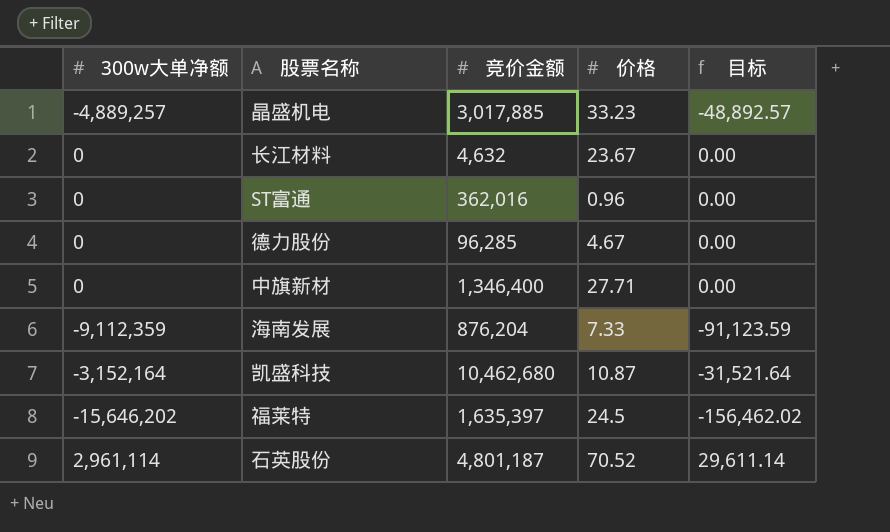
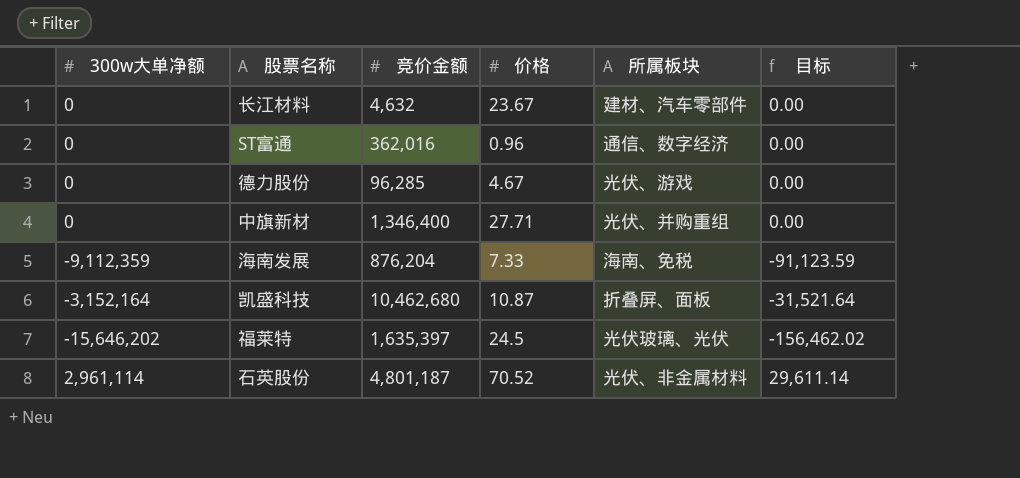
column 所属板块 | position: none -> 5
row 晶盛机电: -4,889,257 | 3,017,885 | 33.23 | -48,892.57 -> none

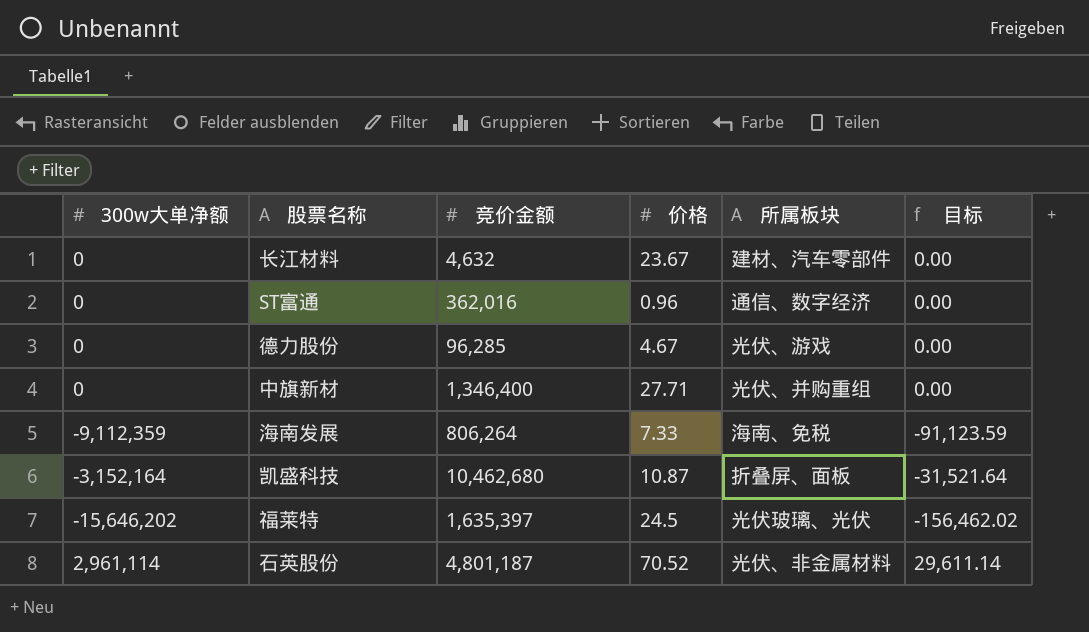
海南发展 | 竞价金额: 876,204 -> 806,264

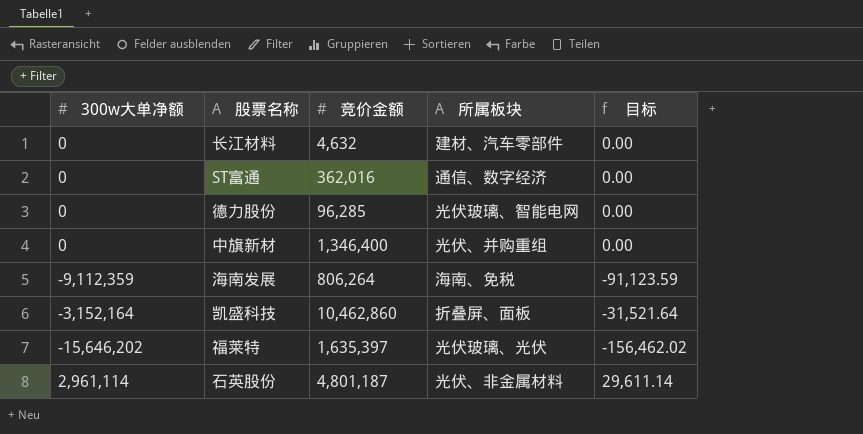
column 价格 | position: 4 -> none
德力股份 | 所属板块: 光伏、游戏 -> 光伏玻璃、智能电网
凯盛科技 | 竞价金额: 10,462,680 -> 10,462,860

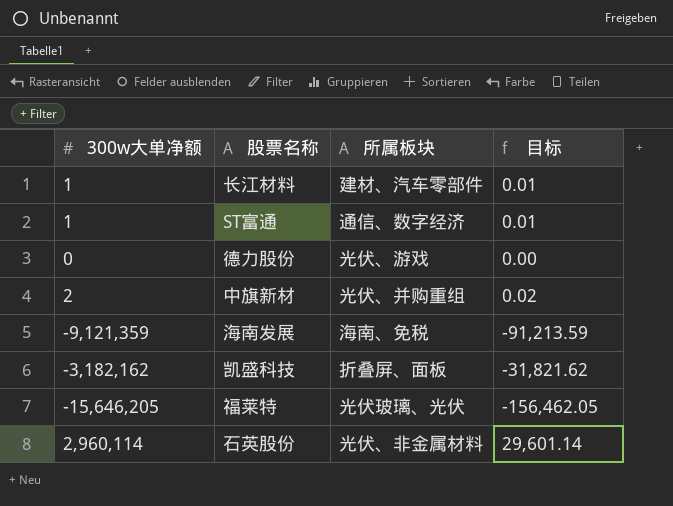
column 竞价金额 | position: 3 -> none
长江材料 | 300w大单净额: 0 -> 1
长江材料 | 目标: 0.00 -> 0.01
ST富通 | 300w大单净额: 0 -> 1
ST富通 | 目标: 0.00 -> 0.01
德力股份 | 所属板块: 光伏玻璃、智能电网 -> 光伏、游戏
中旗新材 | 300w大单净额: 0 -> 2
中旗新材 | 目标: 0.00 -> 0.02
海南发展 | 300w大单净额: -9,112,359 -> -9,121,359
海南发展 | 目标: -91,123.59 -> -91,213.59
凯盛科技 | 300w大单净额: -3,152,164 -> -3,182,162
凯盛科技 | 目标: -31,521.64 -> -31,821.62
福莱特 | 300w大单净额: -15,646,202 -> -15,646,205
福莱特 | 目标: -156,462.02 -> -156,462.05
石英股份 | 300w大单净额: 2,961,114 -> 2,960,114
石英股份 | 目标: 29,611.14 -> 29,601.14

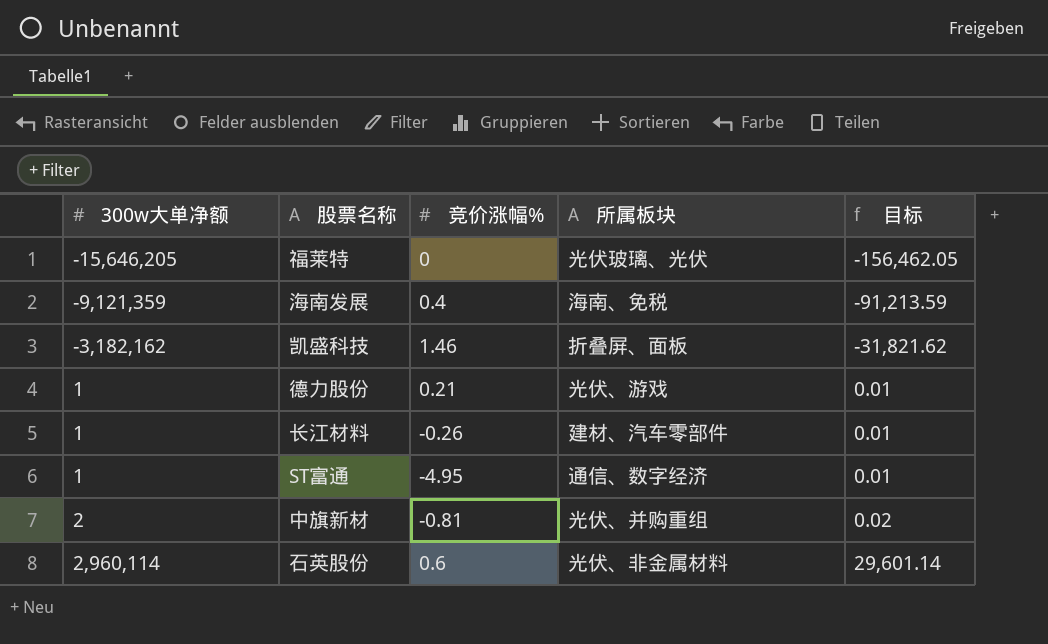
row order: none -> 300w大单净额 ascending
column 竞价涨幅% | position: none -> 3
德力股份 | 300w大单净额: 0 -> 1
德力股份 | 目标: 0.00 -> 0.01

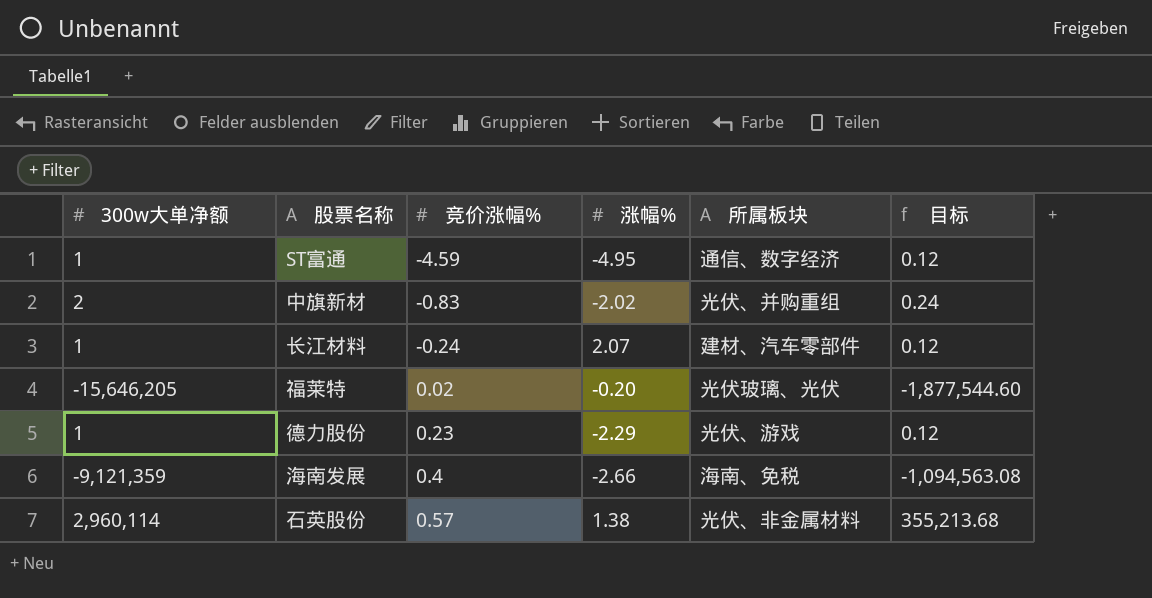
row order: 300w大单净额 ascending -> 竞价涨幅% ascending
column 涨幅% | position: none -> 4
column 目标 | formula: [300w大单净额] * 0.01 -> [300w大单净额] * 0.12
row 凯盛科技: -3,182,162 | 1.46 | 折叠屏、面板 | -31,821.62 -> none
ST富通 | 竞价涨幅%: -4.95 -> -4.59
中旗新材 | 竞价涨幅%: -0.81 -> -0.83
长江材料 | 竞价涨幅%: -0.26 -> -0.24
福莱特 | 竞价涨幅%: 0 -> 0.02
德力股份 | 竞价涨幅%: 0.21 -> 0.23
石英股份 | 竞价涨幅%: 0.6 -> 0.57

